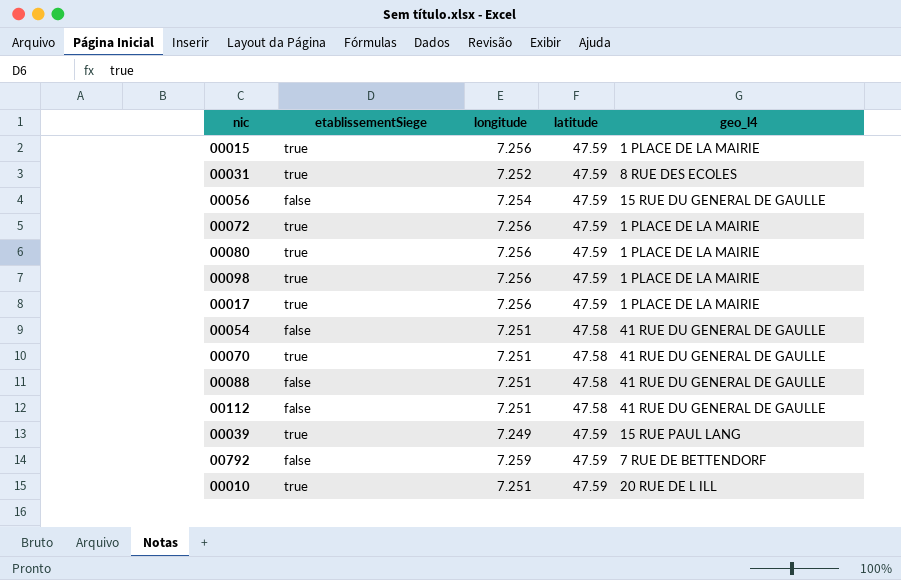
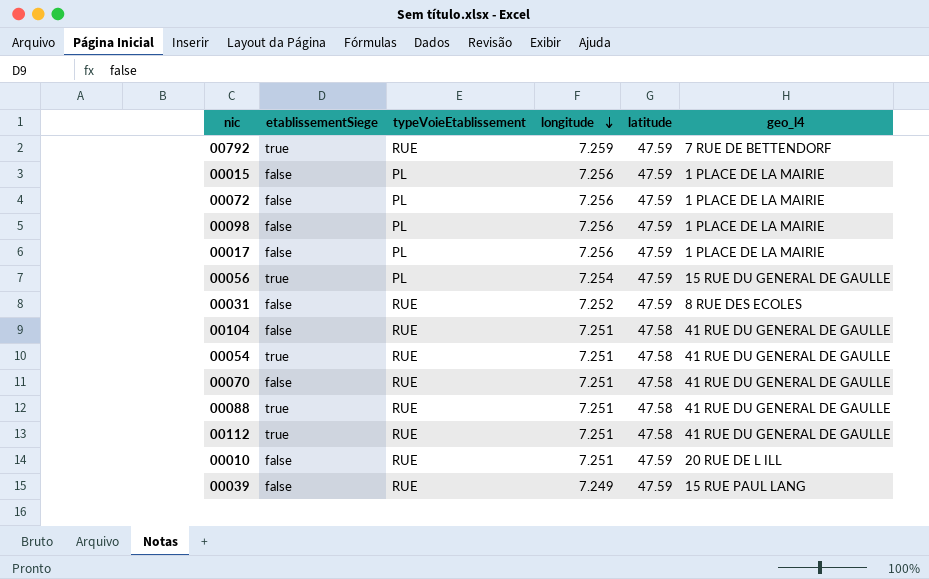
row order: none -> longitude descending
column typeVoieEtablissement | position: none -> 3
row 00080: true | 7.256 | 47.59 | 1 PLACE DE LA MAIRIE -> none
00792 | etablissementSiege: false -> true
00015 | etablissementSiege: true -> false
00072 | etablissementSiege: true -> false
00098 | etablissementSiege: true -> false
00017 | etablissementSiege: true -> false
00056 | etablissementSiege: false -> true
00031 | etablissementSiege: true -> false
row 00104: none -> false | RUE | 7.251 | 47.58 | 41 RUE DU GENERAL DE GAULLE
00054 | etablissementSiege: false -> true
00070 | etablissementSiege: true -> false
00088 | etablissementSiege: false -> true
00112 | etablissementSiege: false -> true
00010 | etablissementSiege: true -> false
00039 | etablissementSiege: true -> false

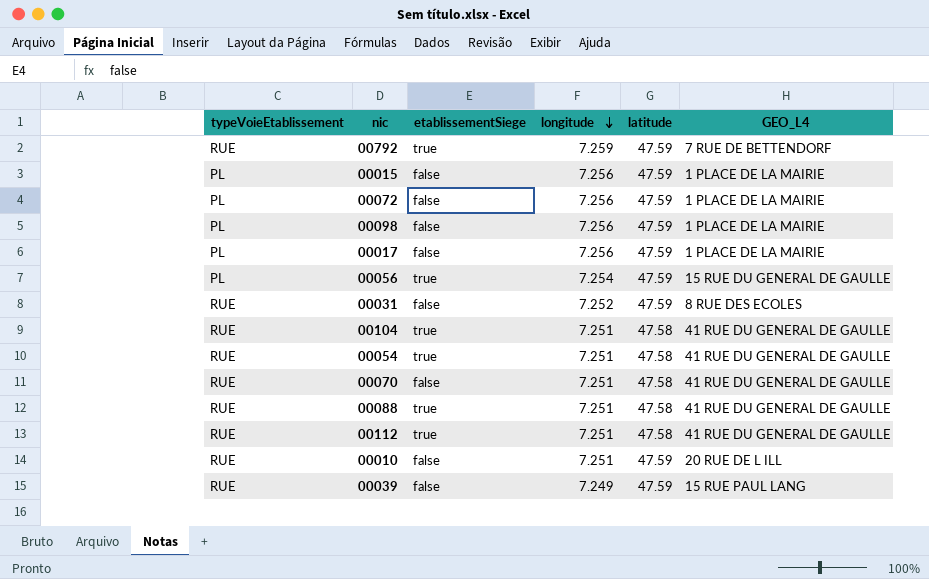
column typeVoieEtablissement | position: 3 -> 1
column name: geo_l4 -> GEO_L4
00104 | etablissementSiege: false -> true

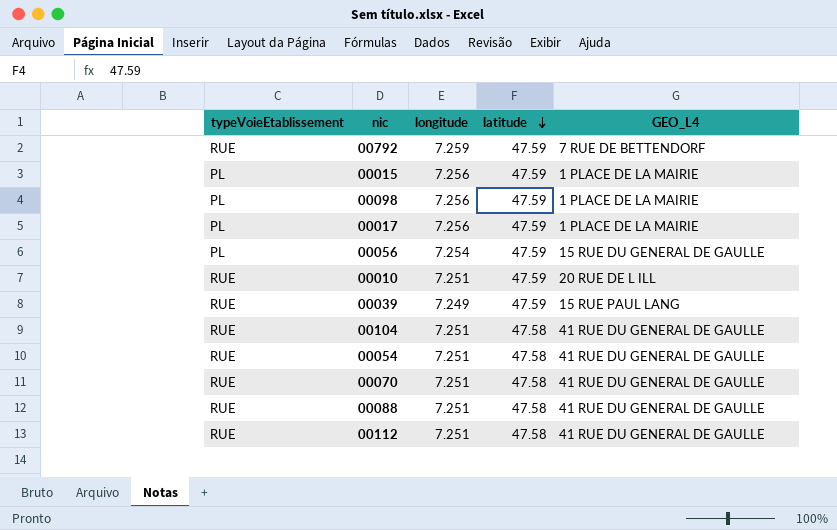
row order: longitude descending -> latitude descending
column etablissementSiege | position: 3 -> none
row 00072: PL | false | 7.256 | 47.59 | 1 PLACE DE LA MAIRIE -> none
row 00031: RUE | false | 7.252 | 47.59 | 8 RUE DES ECOLES -> none

